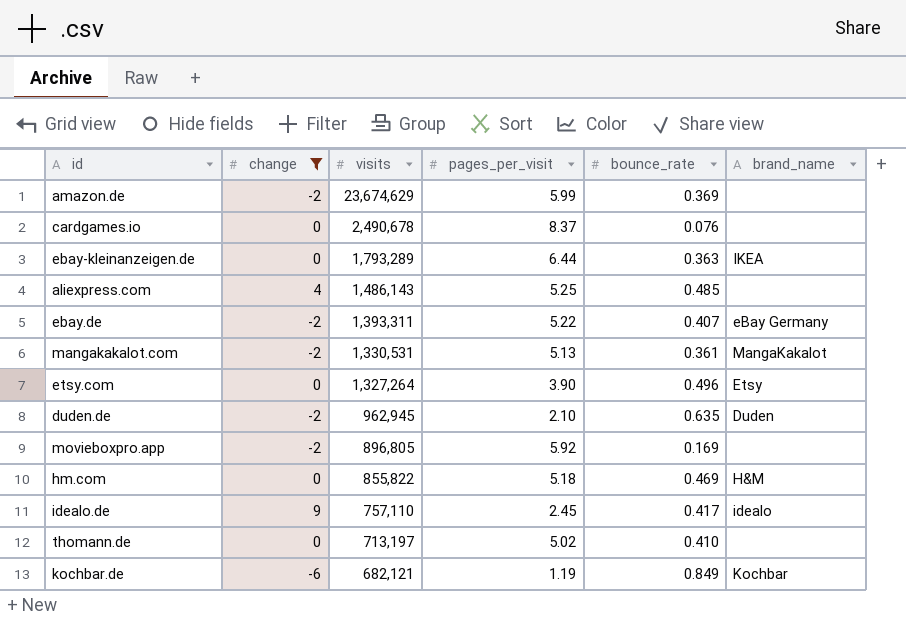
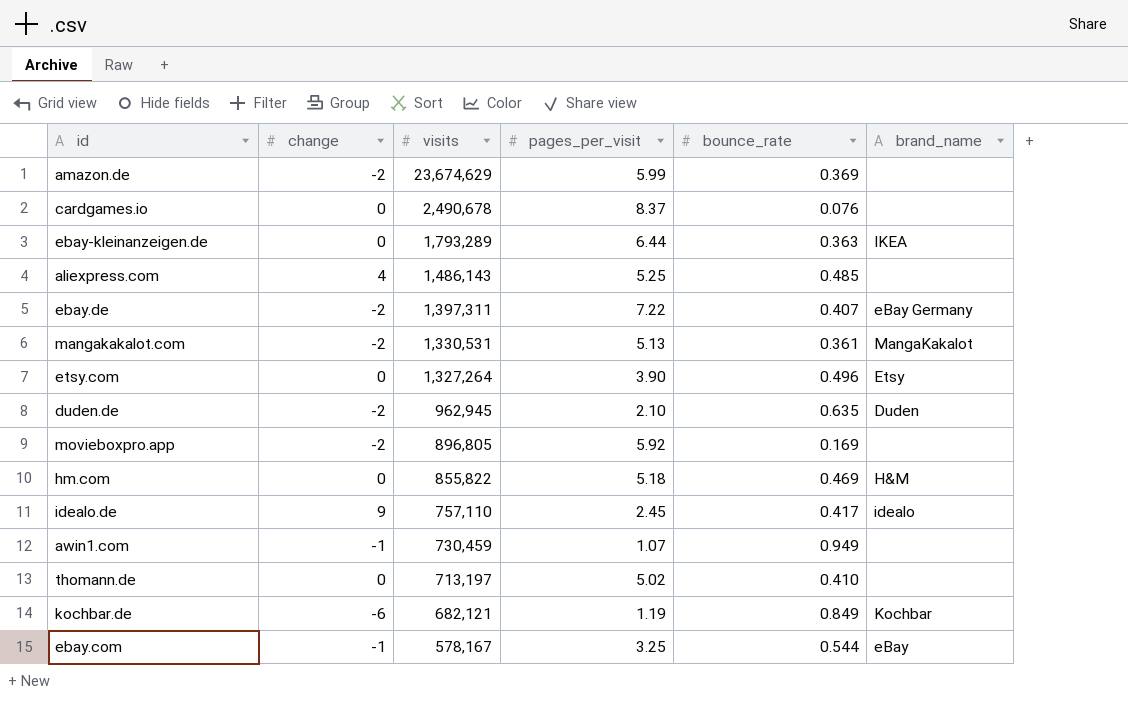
filter: change != -1 -> none
ebay.de | visits: 1,393,311 -> 1,397,311
ebay.de | pages_per_visit: 5.22 -> 7.22

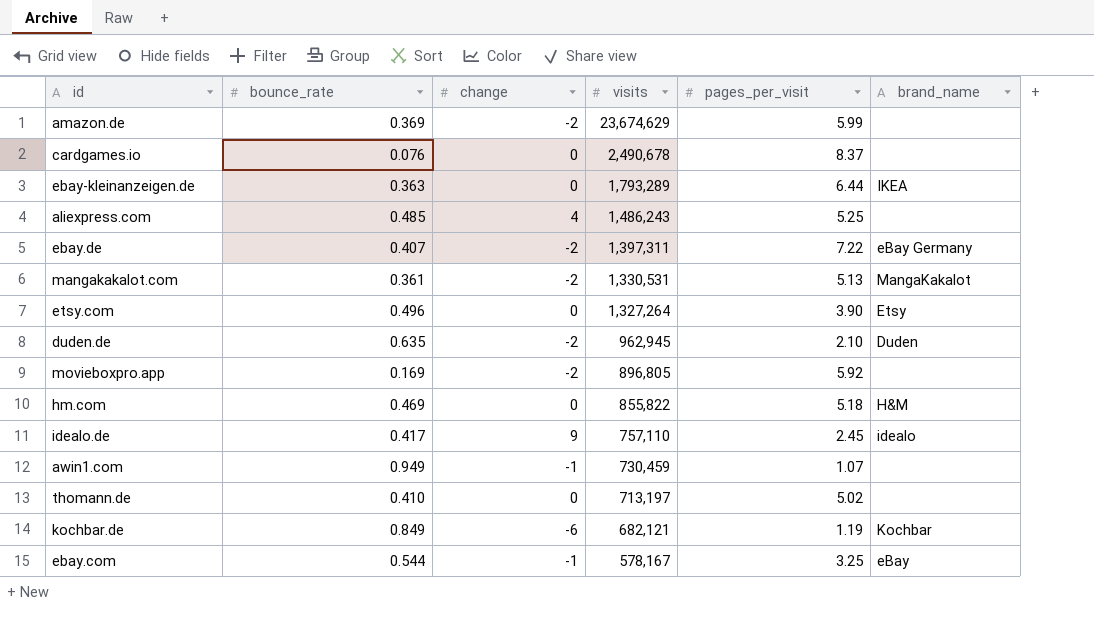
column bounce_rate | position: 5 -> 2
aliexpress.com | visits: 1,486,143 -> 1,486,243

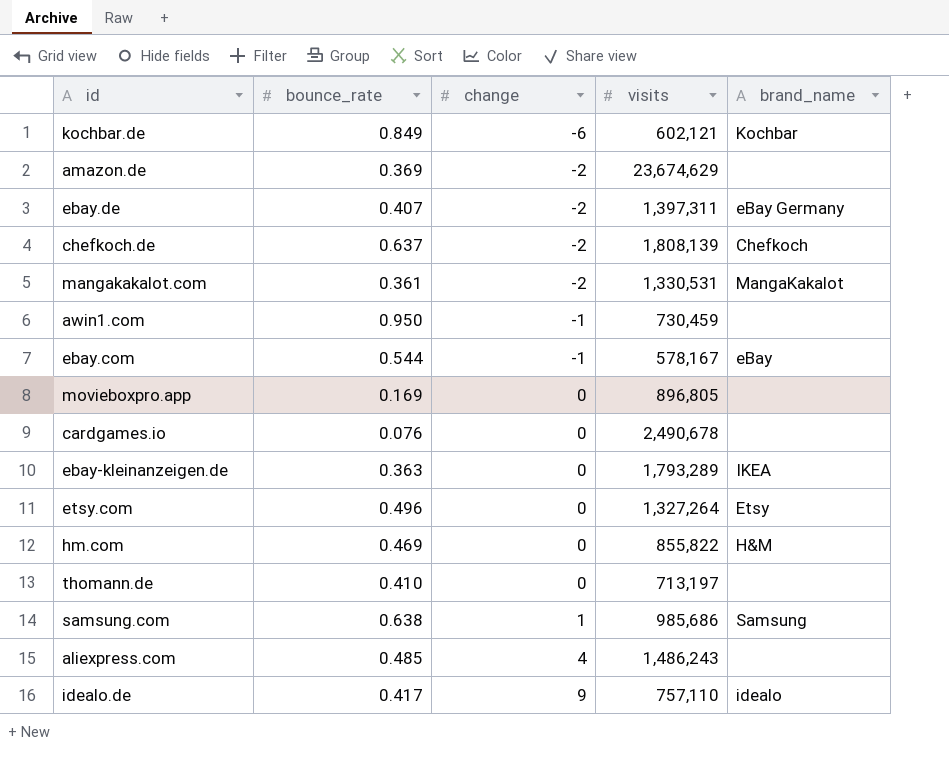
row order: visits descending -> change ascending
column pages_per_visit | position: 5 -> none
row duden.de: 0.635 | -2 | 962,945 | 2.10 | Duden -> none
kochbar.de | visits: 682,121 -> 602,121
row chefkoch.de: none -> 0.637 | -2 | 1,808,139 | Chefkoch
awin1.com | bounce_rate: 0.949 -> 0.950
movieboxpro.app | change: -2 -> 0
row samsung.com: none -> 0.638 | 1 | 985,686 | Samsung

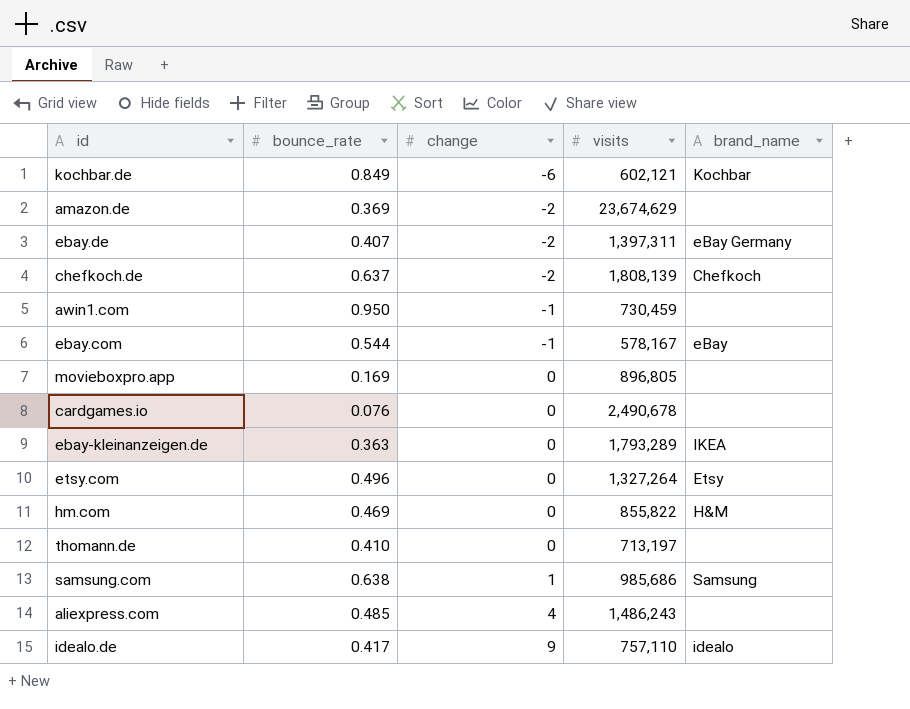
row mangakakalot.com: 0.361 | -2 | 1,330,531 | MangaKakalot -> none

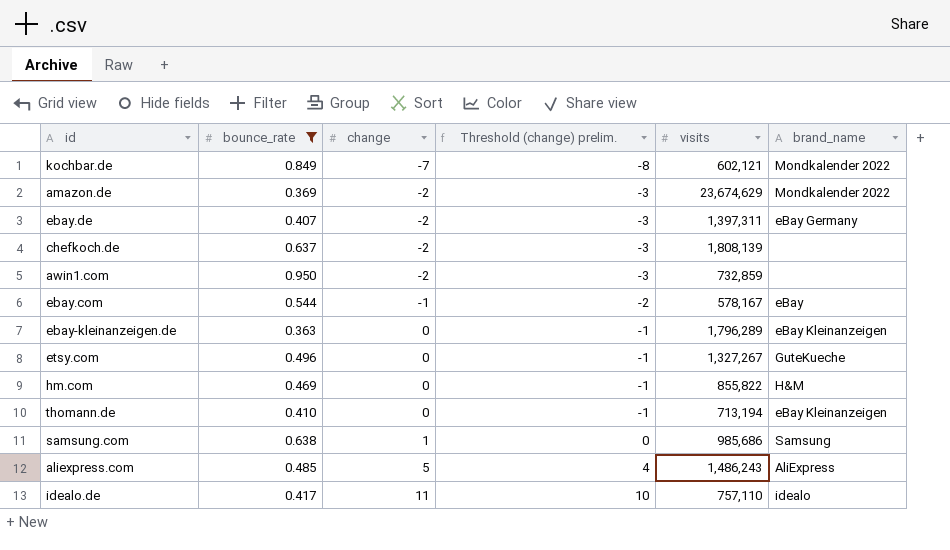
filter: none -> bounce_rate >= 0.363
column Threshold (change) prelim. | formula: none -> [change] - 1
kochbar.de | change: -6 -> -7
kochbar.de | brand_name: Kochbar -> Mondkalender 2022
amazon.de | brand_name: none -> Mondkalender 2022
chefkoch.de | brand_name: Chefkoch -> none
awin1.com | change: -1 -> -2
awin1.com | visits: 730,459 -> 732,859
ebay-kleinanzeigen.de | visits: 1,793,289 -> 1,796,289
ebay-kleinanzeigen.de | brand_name: IKEA -> eBay Kleinanzeigen
etsy.com | visits: 1,327,264 -> 1,327,267
etsy.com | brand_name: Etsy -> GuteKueche
thomann.de | visits: 713,197 -> 713,194
thomann.de | brand_name: none -> eBay Kleinanzeigen
aliexpress.com | change: 4 -> 5
aliexpress.com | brand_name: none -> AliExpress
idealo.de | change: 9 -> 11

